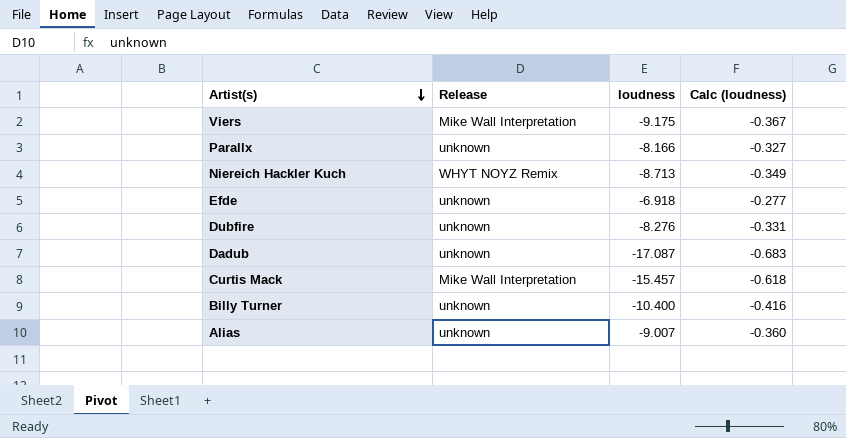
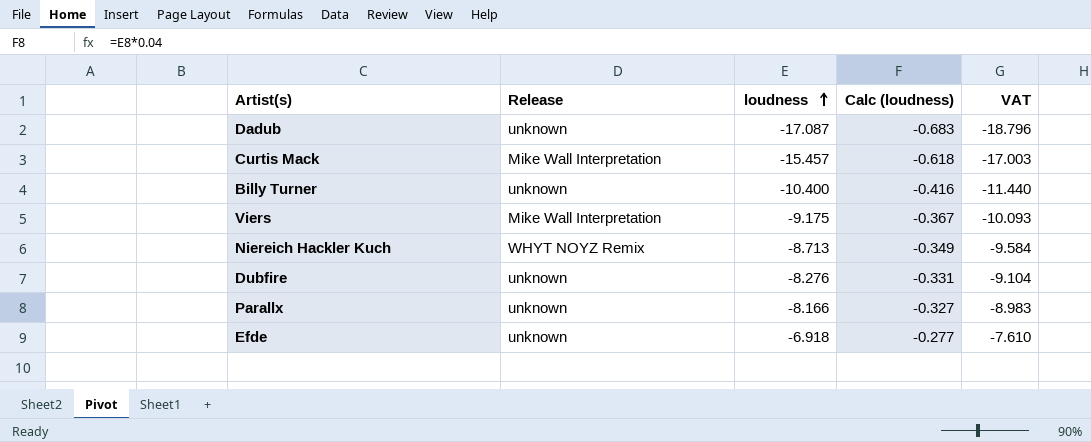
row order: Artist(s) descending -> loudness ascending
column VAT | formula: none -> [loudness] * 1.1
row Alias: unknown | -9.007 | -0.360 -> none

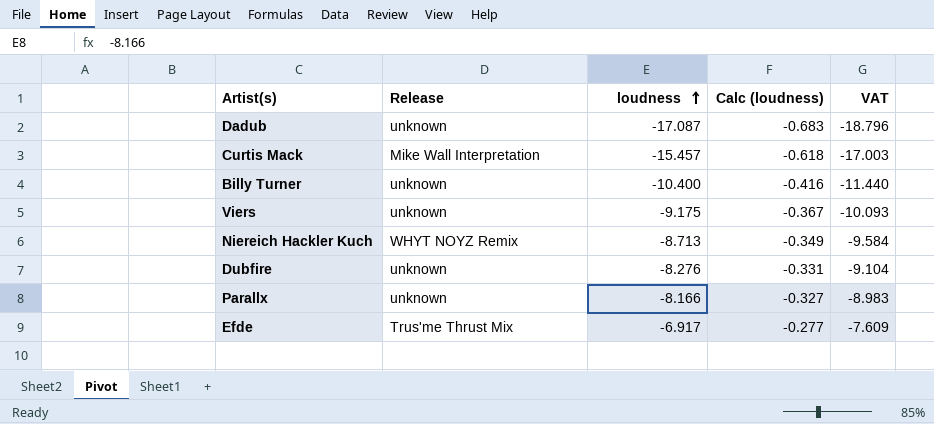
Viers | Release: Mike Wall Interpretation -> unknown
Efde | Release: unknown -> Trus'me Thrust Mix
Efde | loudness: -6.918 -> -6.917
Efde | VAT: -7.610 -> -7.609

